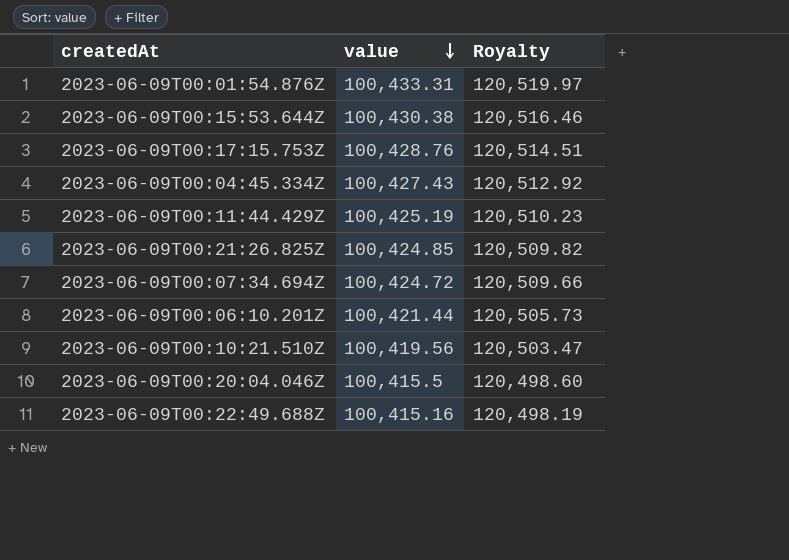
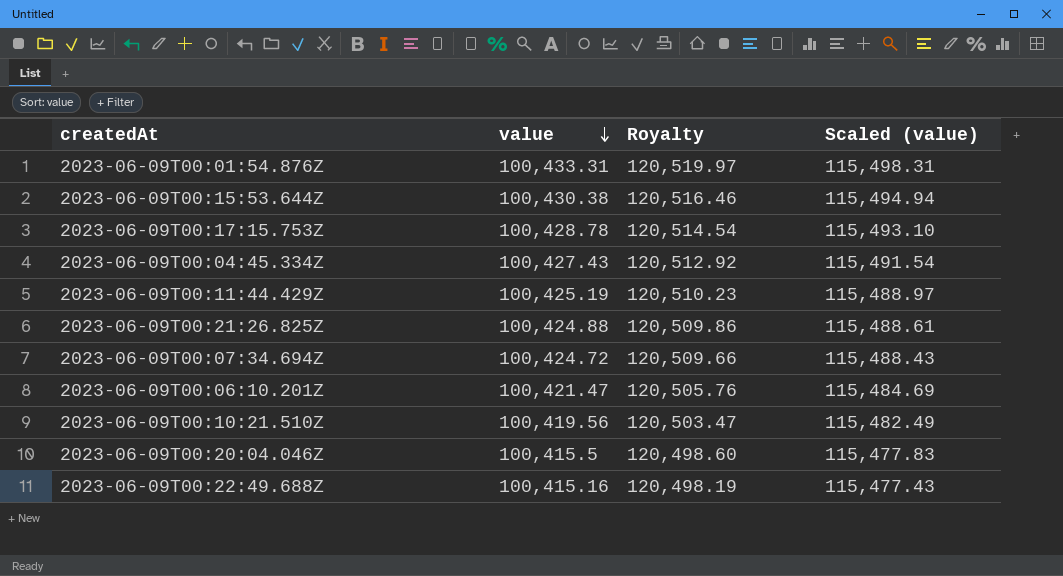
column Scaled (value) | formula: none -> [value] * 1.15
2023-06-09T00:17:15.753Z | value: 100,428.76 -> 100,428.78
2023-06-09T00:17:15.753Z | Royalty: 120,514.51 -> 120,514.54
2023-06-09T00:21:26.825Z | value: 100,424.85 -> 100,424.88
2023-06-09T00:21:26.825Z | Royalty: 120,509.82 -> 120,509.86
2023-06-09T00:06:10.201Z | value: 100,421.44 -> 100,421.47
2023-06-09T00:06:10.201Z | Royalty: 120,505.73 -> 120,505.76

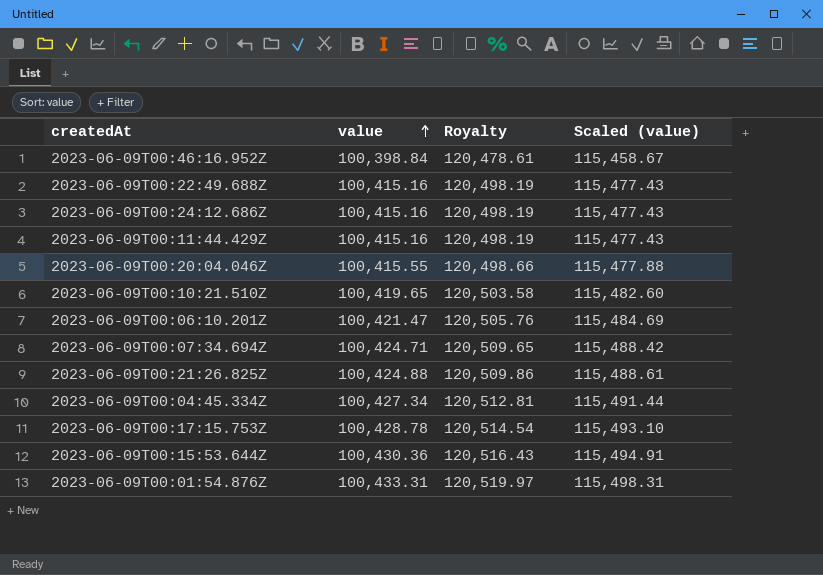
row order: value descending -> value ascending
row 2023-06-09T00:46:16.952Z: none -> 100,398.84 | 120,478.61 | 115,458.67
row 2023-06-09T00:24:12.686Z: none -> 100,415.16 | 120,498.19 | 115,477.43
2023-06-09T00:11:44.429Z | value: 100,425.19 -> 100,415.16
2023-06-09T00:11:44.429Z | Royalty: 120,510.23 -> 120,498.19
2023-06-09T00:11:44.429Z | Scaled (value): 115,488.97 -> 115,477.43
2023-06-09T00:20:04.046Z | value: 100,415.5 -> 100,415.55
2023-06-09T00:20:04.046Z | Royalty: 120,498.60 -> 120,498.66
2023-06-09T00:20:04.046Z | Scaled (value): 115,477.83 -> 115,477.88
2023-06-09T00:10:21.510Z | value: 100,419.56 -> 100,419.65
2023-06-09T00:10:21.510Z | Royalty: 120,503.47 -> 120,503.58
2023-06-09T00:10:21.510Z | Scaled (value): 115,482.49 -> 115,482.60
2023-06-09T00:07:34.694Z | value: 100,424.72 -> 100,424.71
2023-06-09T00:07:34.694Z | Royalty: 120,509.66 -> 120,509.65
2023-06-09T00:07:34.694Z | Scaled (value): 115,488.43 -> 115,488.42
2023-06-09T00:04:45.334Z | value: 100,427.43 -> 100,427.34
2023-06-09T00:04:45.334Z | Royalty: 120,512.92 -> 120,512.81
2023-06-09T00:04:45.334Z | Scaled (value): 115,491.54 -> 115,491.44
2023-06-09T00:15:53.644Z | value: 100,430.38 -> 100,430.36
2023-06-09T00:15:53.644Z | Royalty: 120,516.46 -> 120,516.43
2023-06-09T00:15:53.644Z | Scaled (value): 115,494.94 -> 115,494.91

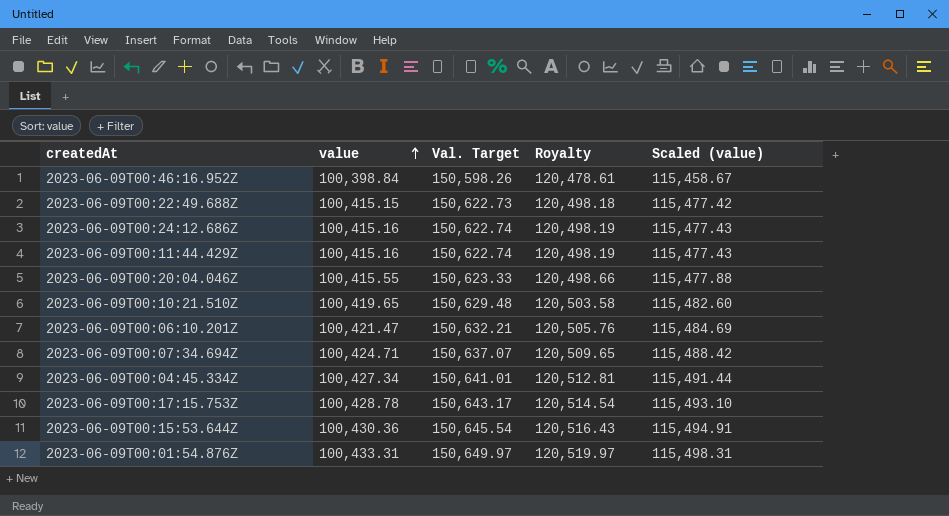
column Val. Target | formula: none -> [value] * 1.5
row 2023-06-09T00:21:26.825Z: 100,424.88 | 120,509.86 | 115,488.61 -> none
2023-06-09T00:22:49.688Z | value: 100,415.16 -> 100,415.15
2023-06-09T00:22:49.688Z | Royalty: 120,498.19 -> 120,498.18
2023-06-09T00:22:49.688Z | Scaled (value): 115,477.43 -> 115,477.42

